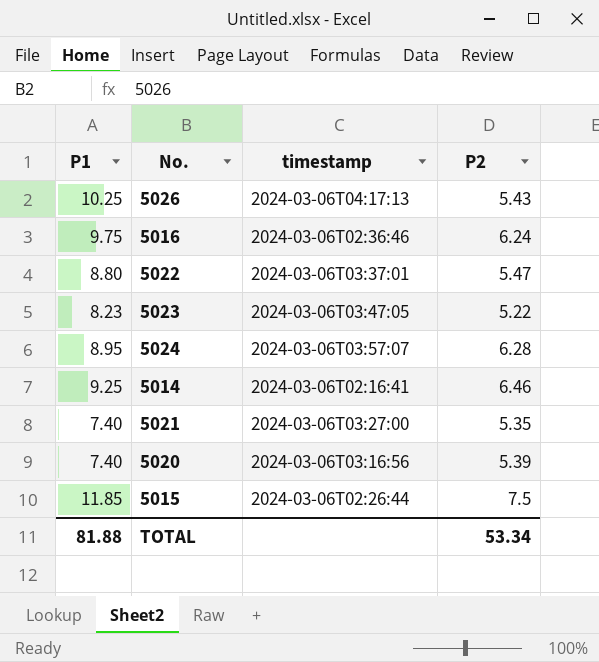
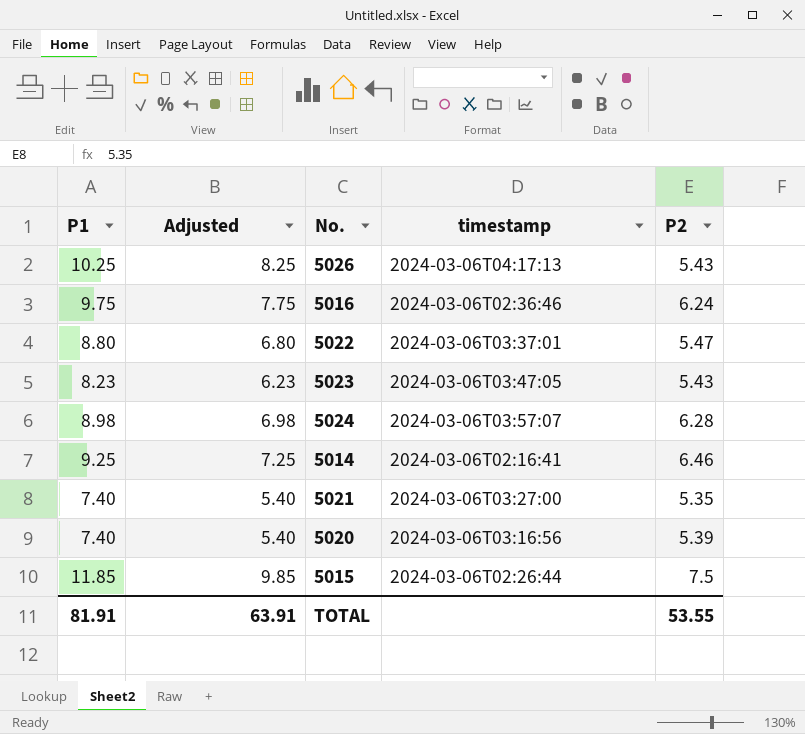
column Adjusted | formula: none -> [P1] - 2
5023 | P2: 5.22 -> 5.43
5024 | P1: 8.95 -> 8.98
TOTAL | P1: 81.88 -> 81.91
TOTAL | P2: 53.34 -> 53.55

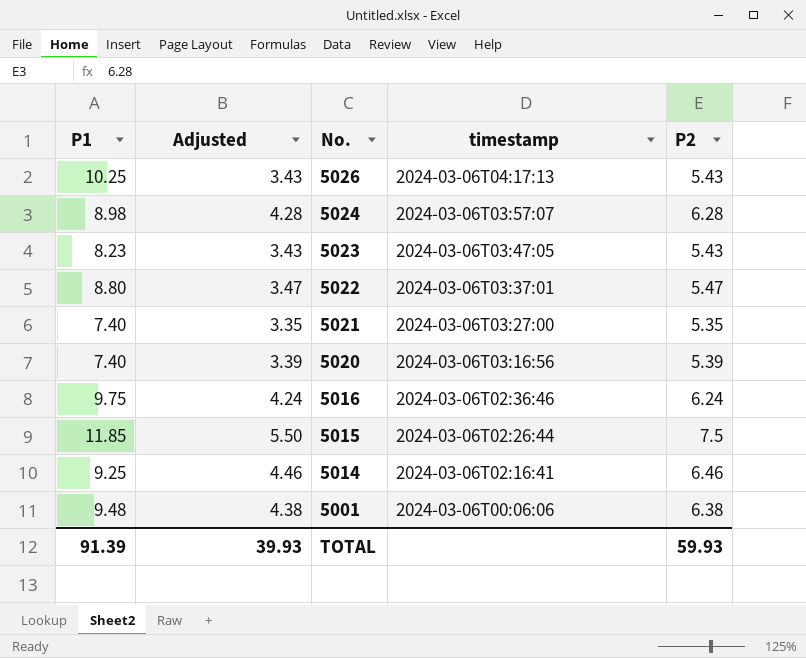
row order: none -> No. descending
column Adjusted | formula: [P1] - 2 -> [P2] - 2
row 5001: none -> 9.48 | 4.38 | 2024-03-06T00:06:06 | 6.38
TOTAL | P1: 81.91 -> 91.39
TOTAL | Adjusted: 63.91 -> 39.93
TOTAL | P2: 53.55 -> 59.93

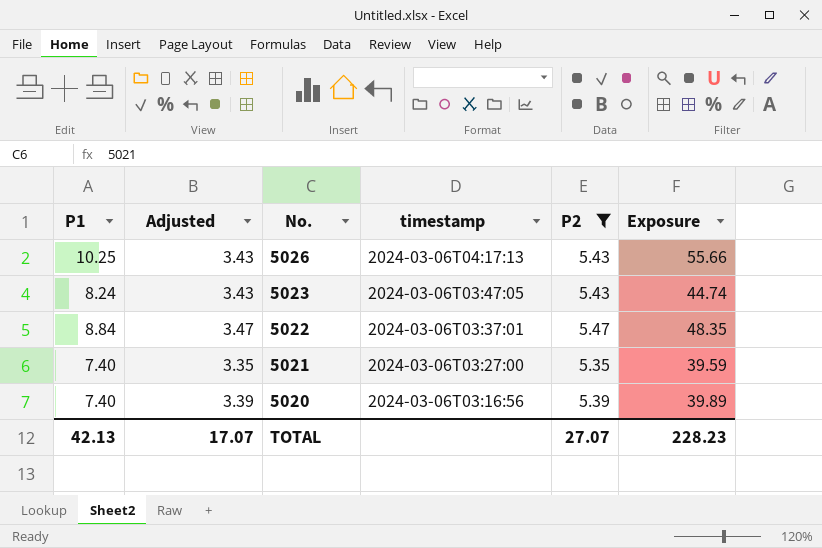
filter: none -> P2 <= 5.47
column Exposure | formula: none -> [P1] * [P2]
5023 | P1: 8.23 -> 8.24
5022 | P1: 8.80 -> 8.84
TOTAL | P1: 91.39 -> 42.13
TOTAL | Adjusted: 39.93 -> 17.07
TOTAL | P2: 59.93 -> 27.07

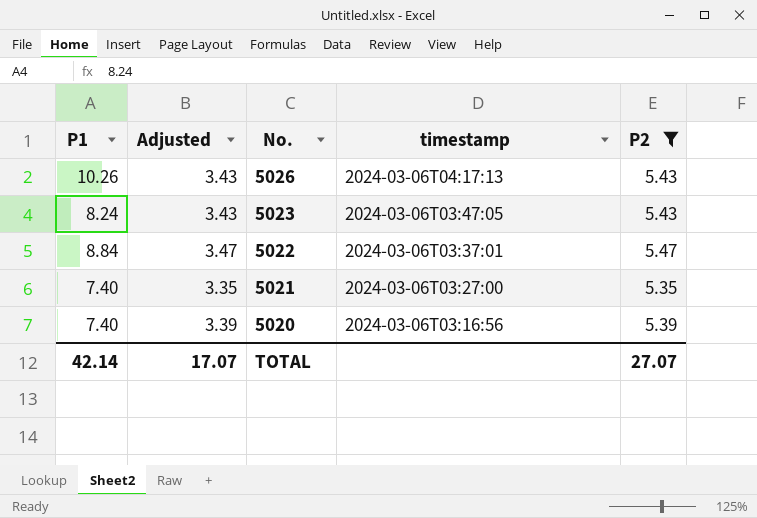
column Exposure | formula: [P1] * [P2] -> none
5026 | P1: 10.25 -> 10.26
TOTAL | P1: 42.13 -> 42.14

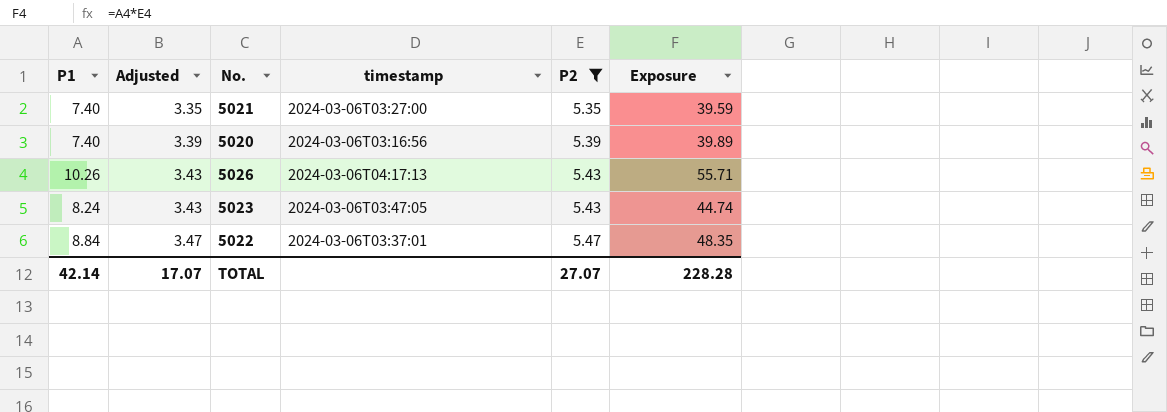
row order: No. descending -> Adjusted ascending
column Exposure | formula: none -> [P1] * [P2]

